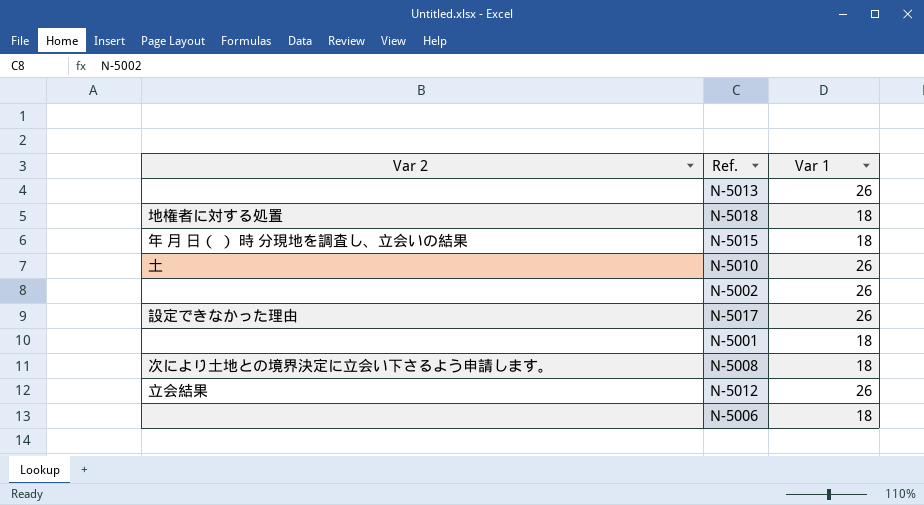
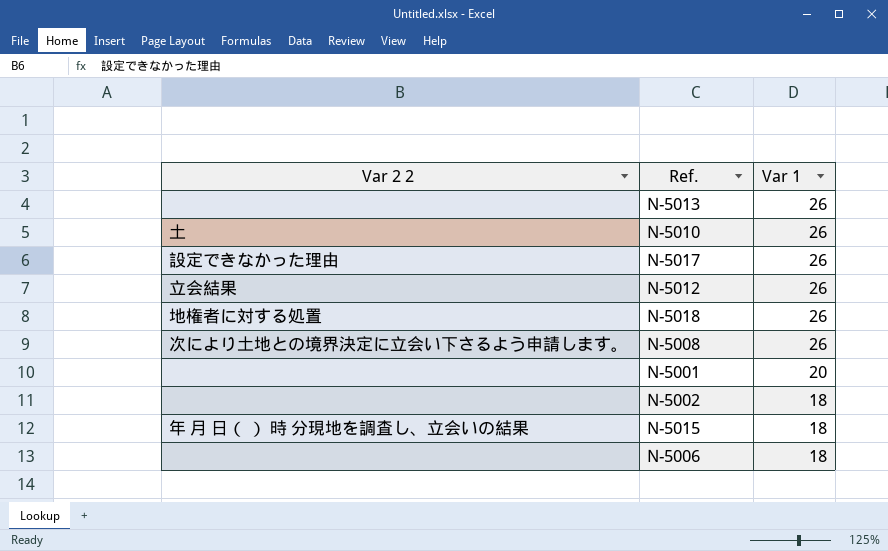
row order: none -> Var 1 descending
column name: Var 2 -> Var 2 2
N-5018 | Var 1: 18 -> 26
N-5008 | Var 1: 18 -> 26
N-5001 | Var 1: 18 -> 20
N-5002 | Var 1: 26 -> 18

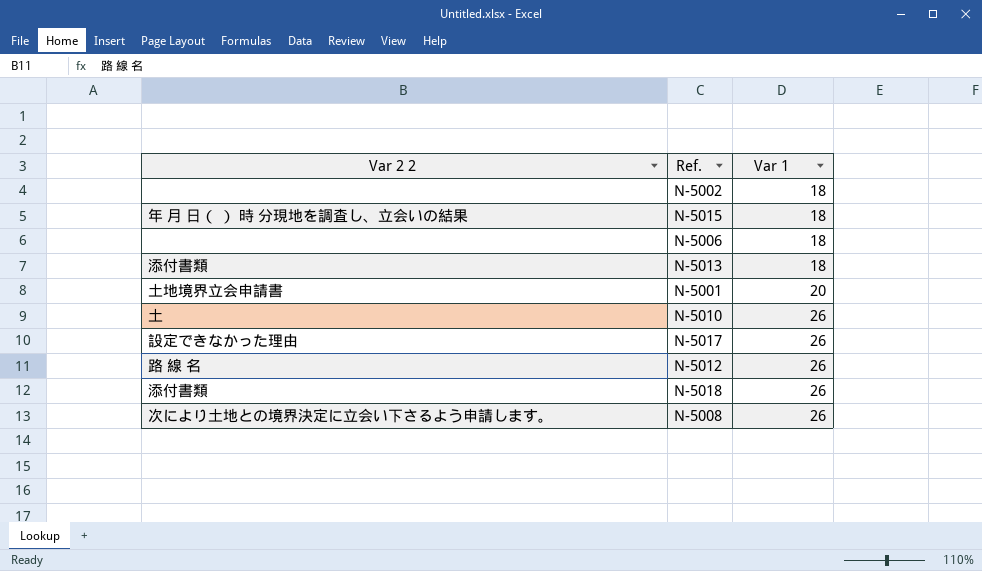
row order: Var 1 descending -> Var 1 ascending
N-5013 | Var 2 2: none -> 添付書類
N-5013 | Var 1: 26 -> 18
N-5001 | Var 2 2: none -> 土地境界立会申請書
N-5012 | Var 2 2: 立会結果 -> 路 線 名
N-5018 | Var 2 2: 地権者に対する処置 -> 添付書類

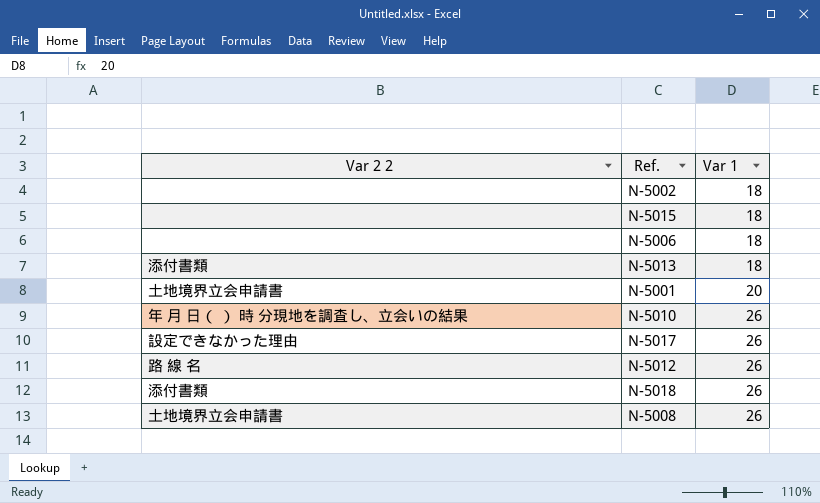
N-5015 | Var 2 2: 年 月 日（ ） 時 分現地を調査し、立会いの結果 -> none
N-5010 | Var 2 2: 土 -> 年 月 日（ ） 時 分現地を調査し、立会いの結果
N-5008 | Var 2 2: 次により土地との境界決定に立会い下さるよう申請します。 -> 土地境界立会申請書

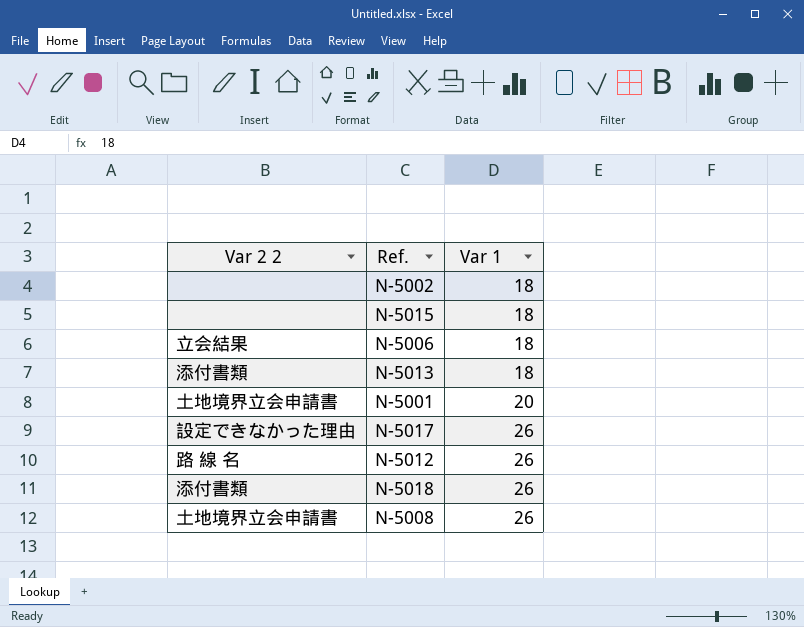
row N-5010: 年 月 日（ ） 時 分現地を調査し、立会いの結果 | 26 -> none
N-5006 | Var 2 2: none -> 立会結果

